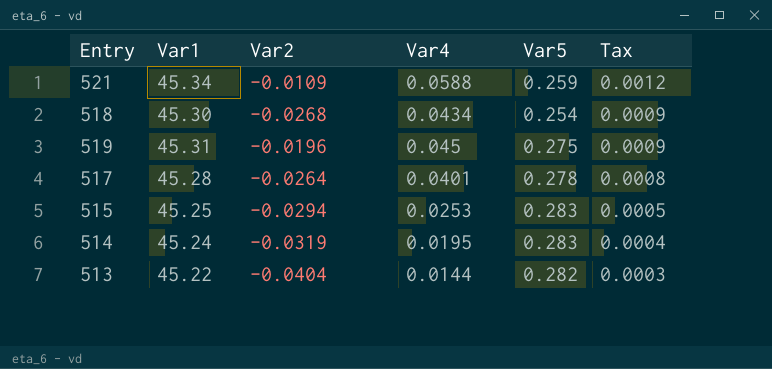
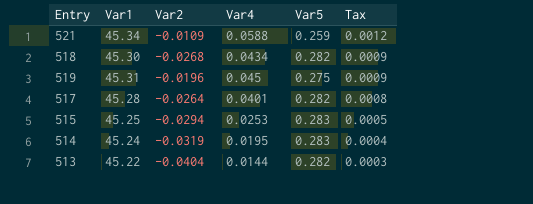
518 | Var5: 0.254 -> 0.282
517 | Var5: 0.278 -> 0.282

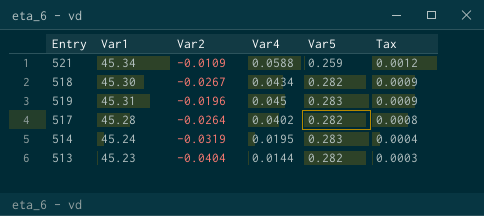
row 515: 45.25 | -0.0294 | 0.0253 | 0.283 | 0.0005 -> none
518 | Var2: -0.0268 -> -0.0267
519 | Var5: 0.275 -> 0.283
517 | Var4: 0.0401 -> 0.0402
513 | Var1: 45.22 -> 45.23

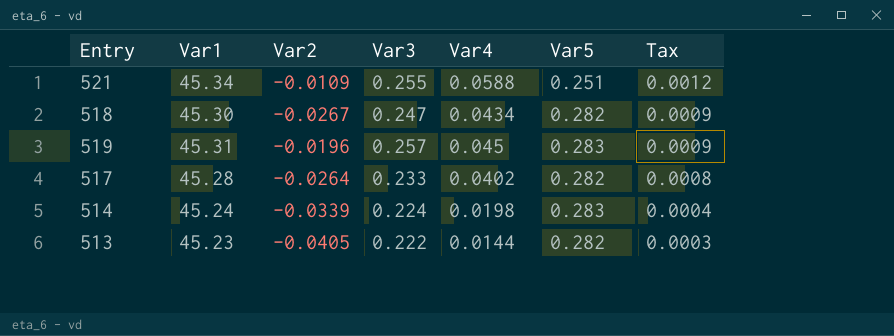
column Var3 | position: none -> 4
521 | Var5: 0.259 -> 0.251
514 | Var2: -0.0319 -> -0.0339
514 | Var4: 0.0195 -> 0.0198
513 | Var2: -0.0404 -> -0.0405

